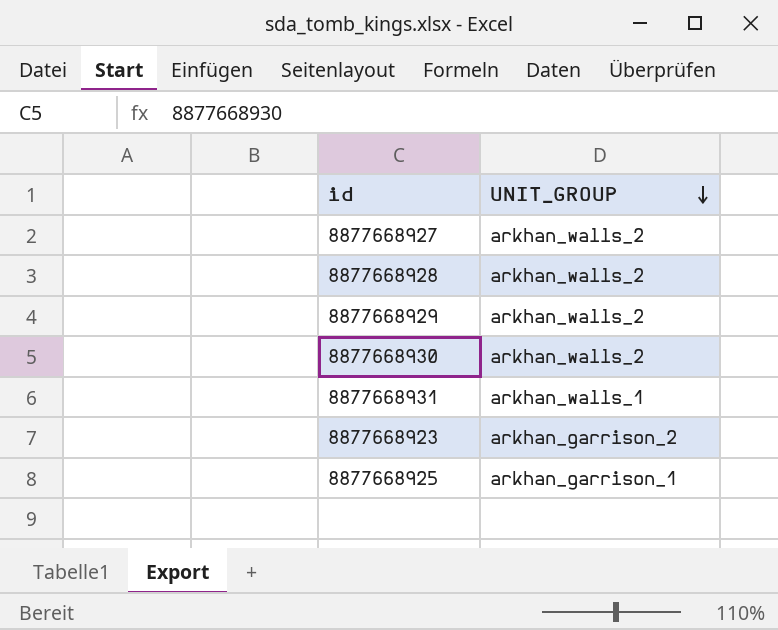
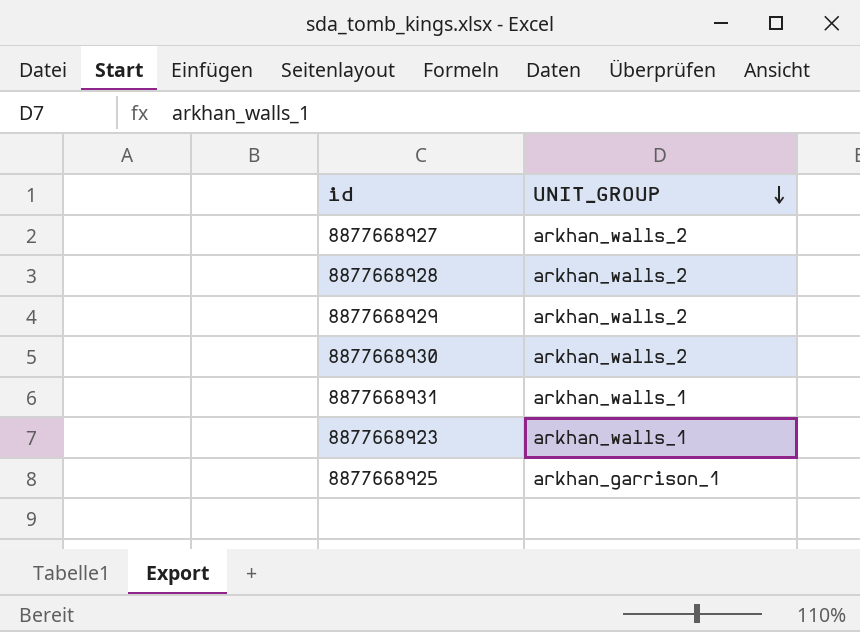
8877668923 | UNIT_GROUP: arkhan_garrison_2 -> arkhan_walls_1

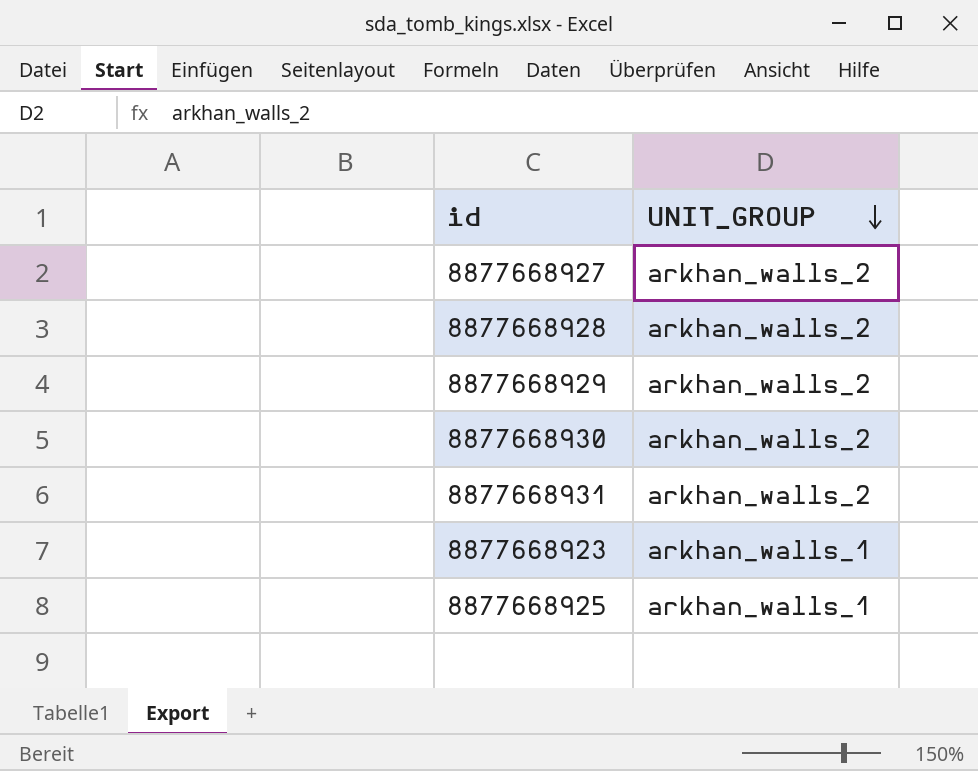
8877668931 | UNIT_GROUP: arkhan_walls_1 -> arkhan_walls_2
8877668925 | UNIT_GROUP: arkhan_garrison_1 -> arkhan_walls_1

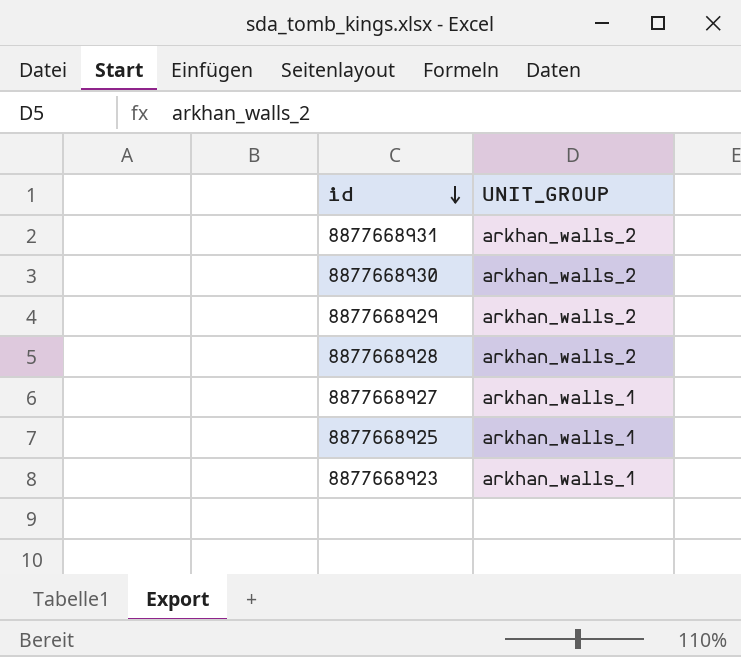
row order: UNIT_GROUP descending -> id descending
8877668927 | UNIT_GROUP: arkhan_walls_2 -> arkhan_walls_1

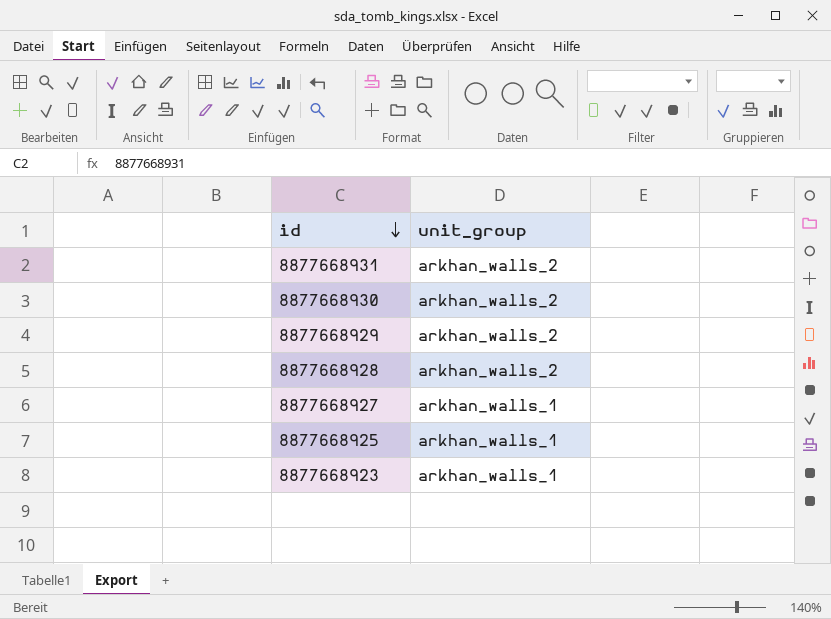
column name: UNIT_GROUP -> unit_group

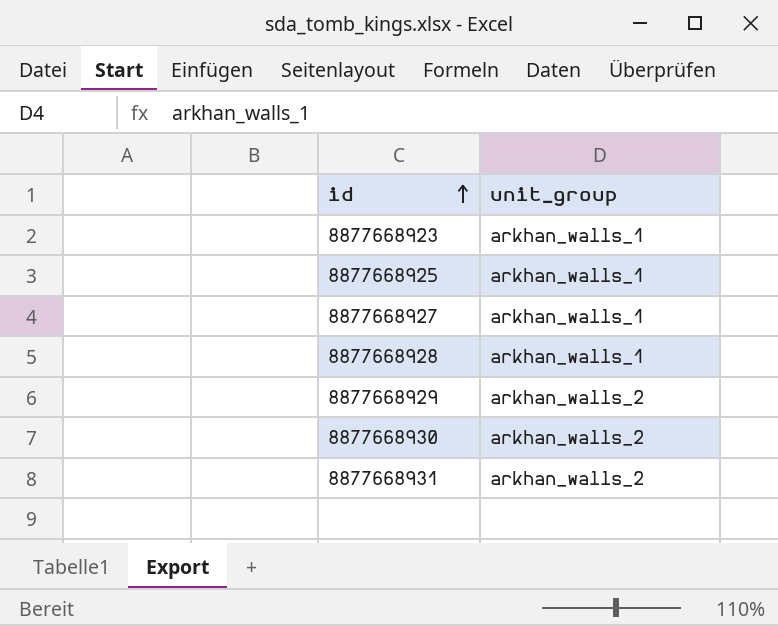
row order: id descending -> id ascending
8877668928 | unit_group: arkhan_walls_2 -> arkhan_walls_1

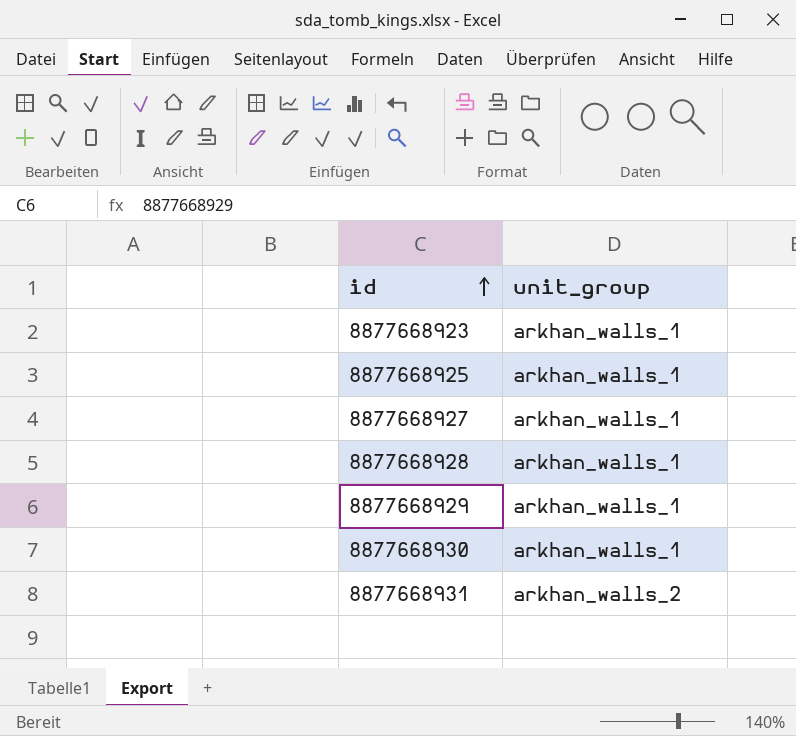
8877668929 | unit_group: arkhan_walls_2 -> arkhan_walls_1
8877668930 | unit_group: arkhan_walls_2 -> arkhan_walls_1

